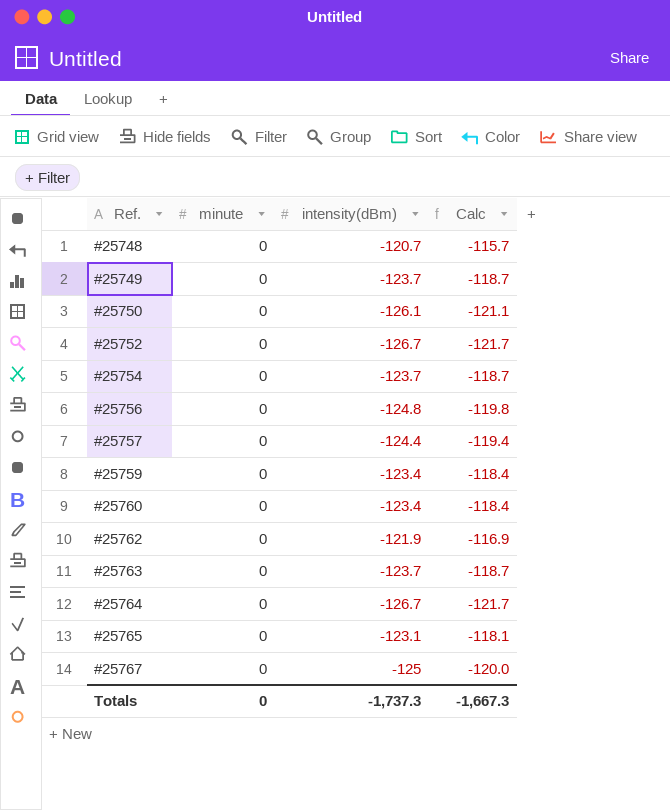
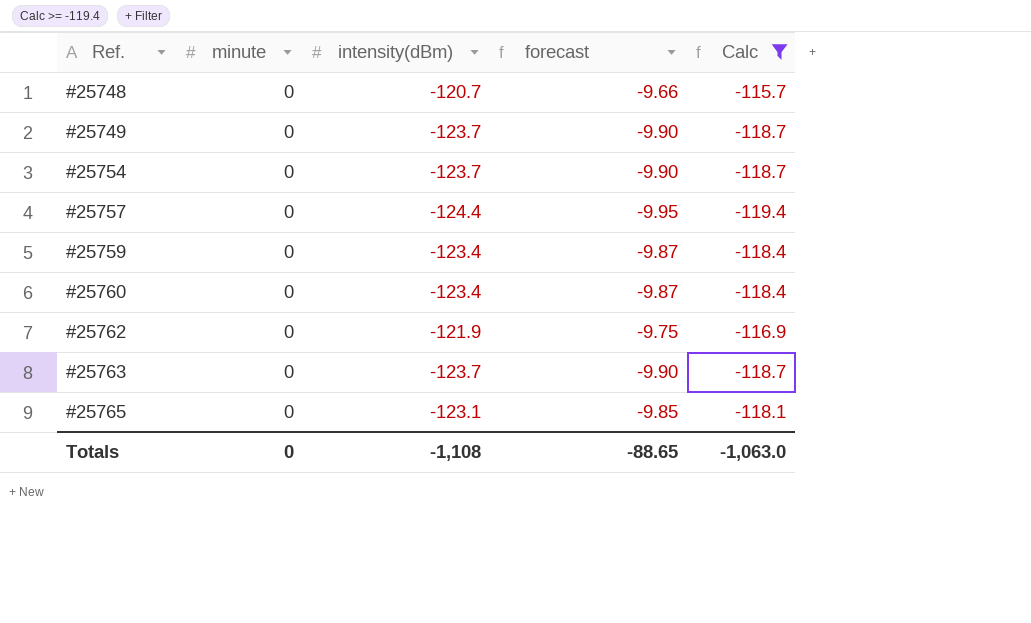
filter: none -> Calc >= -119.4
column forecast | formula: none -> [intensity(dBm)] * 0.08
Totals | intensity(dBm): -1,737.3 -> -1,108
Totals | Calc: -1,667.3 -> -1,063.0

